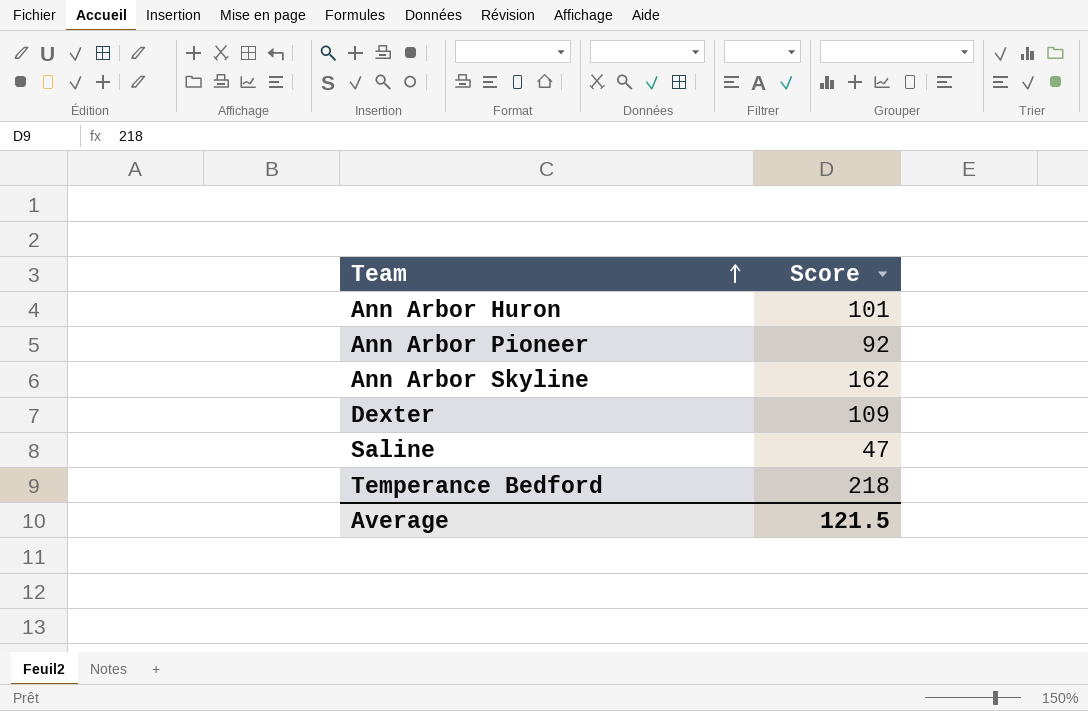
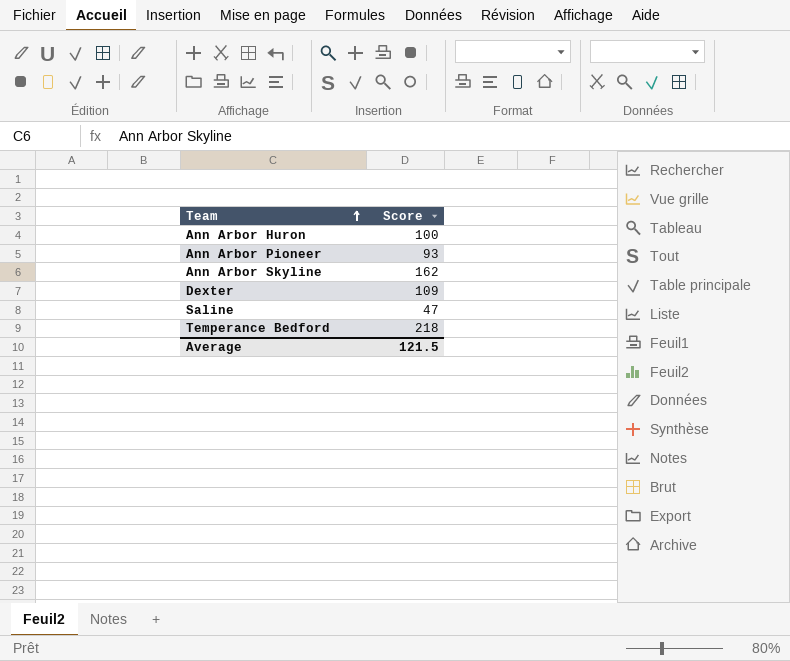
Ann Arbor Huron | Score: 101 -> 100
Ann Arbor Pioneer | Score: 92 -> 93

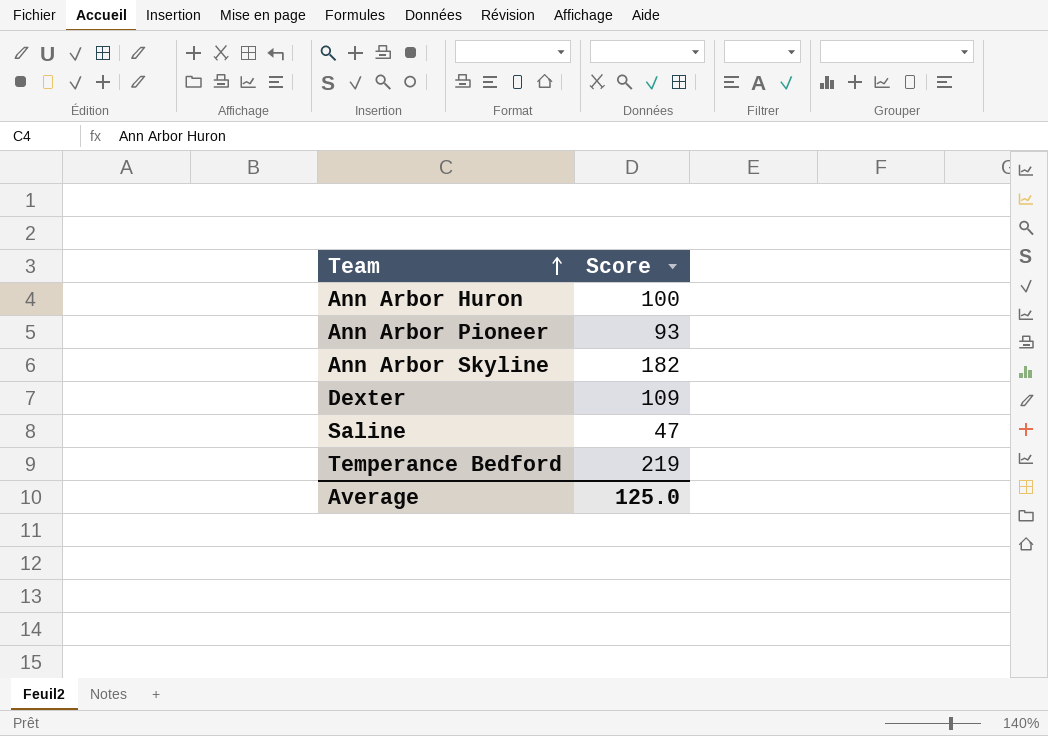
Ann Arbor Skyline | Score: 162 -> 182
Temperance Bedford | Score: 218 -> 219
Average | Score: 121.5 -> 125.0

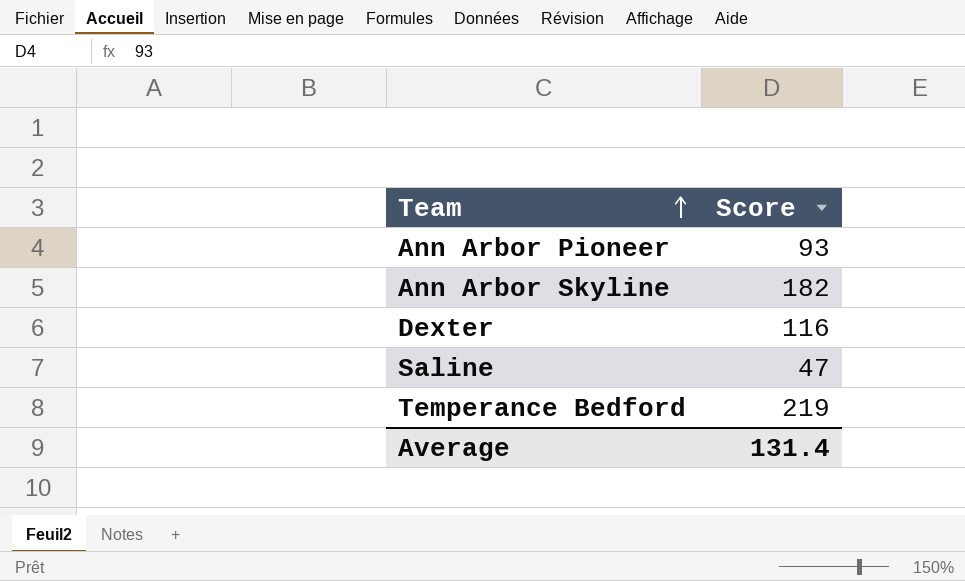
row Ann Arbor Huron: 100 -> none
Dexter | Score: 109 -> 116
Average | Score: 125.0 -> 131.4

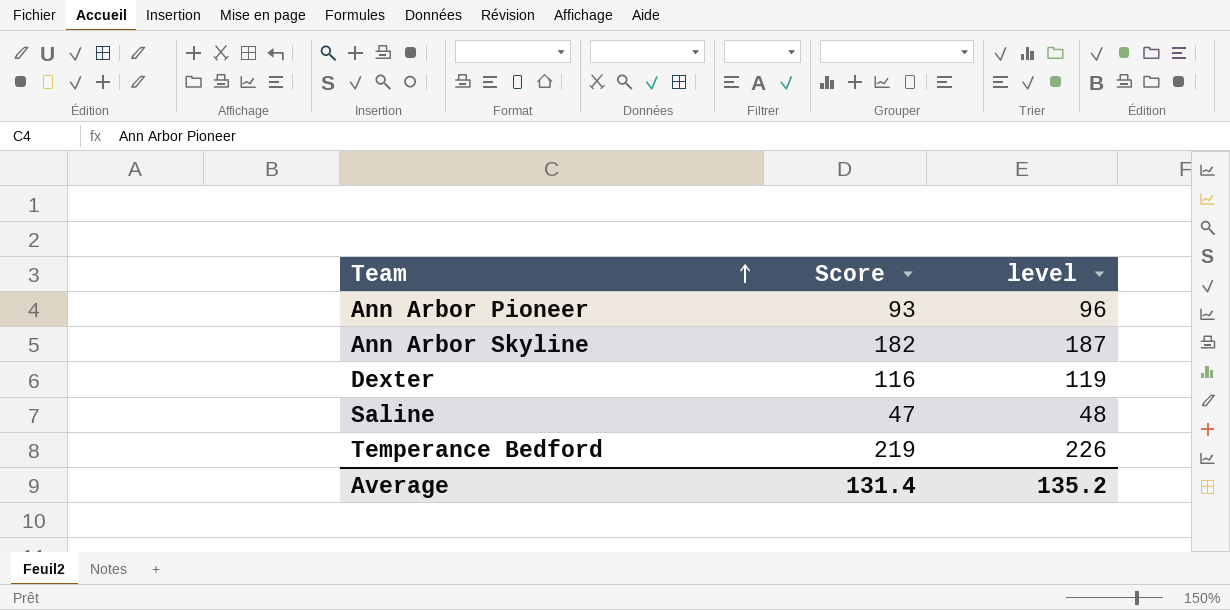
column level | formula: none -> [Score] * 1.03

